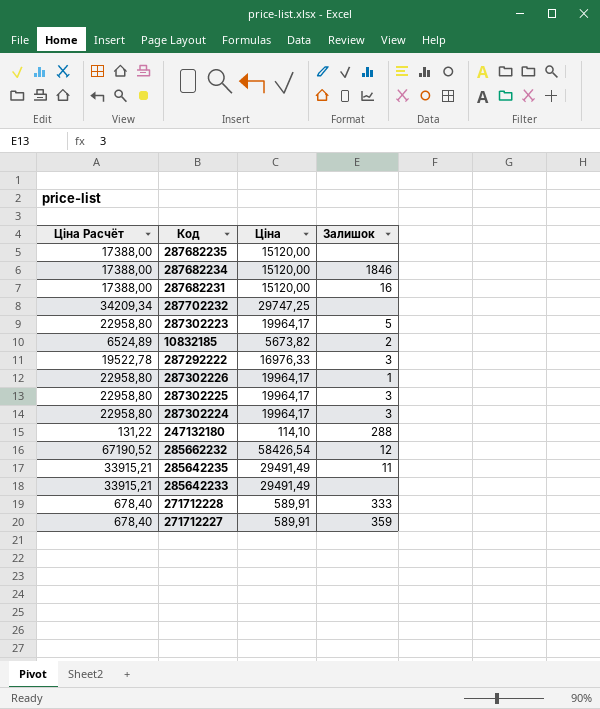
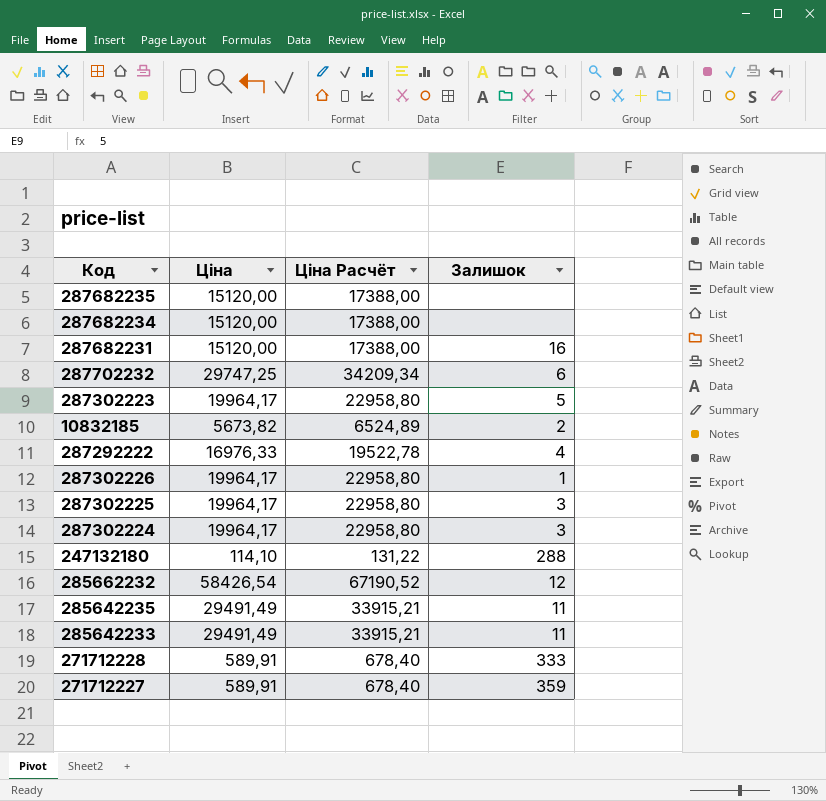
column Ціна Расчёт | position: 1 -> 3
287682234 | Залишок: 1846 -> none
287702232 | Залишок: none -> 6
287292222 | Залишок: 3 -> 4
285642233 | Залишок: none -> 11

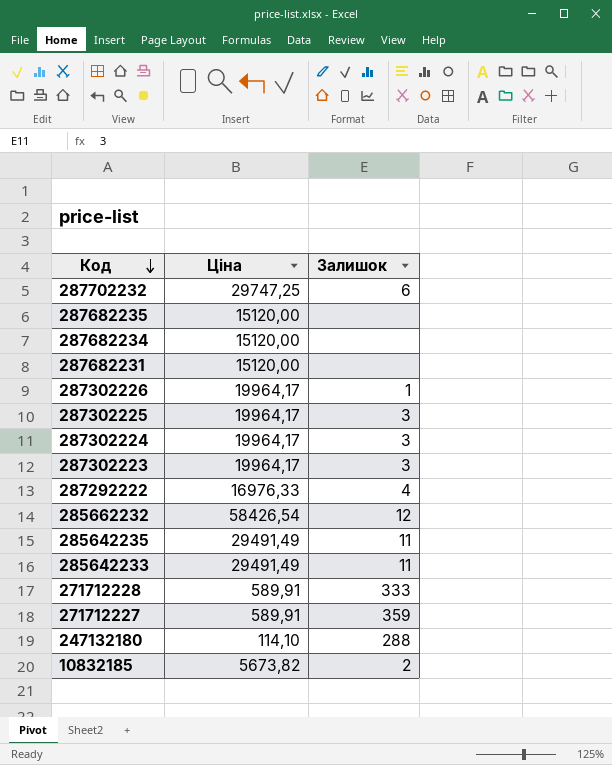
row order: none -> Код descending
column Ціна Расчёт | formula: [Ціна] * 1,15 -> none
287682231 | Залишок: 16 -> none
287302223 | Залишок: 5 -> 3

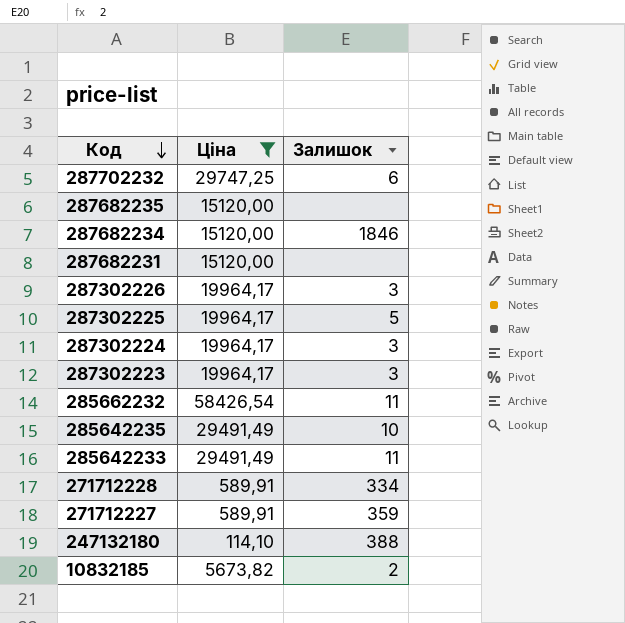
filter: none -> Ціна != 16976,33
287682234 | Залишок: none -> 1846
287302226 | Залишок: 1 -> 3
287302225 | Залишок: 3 -> 5
285662232 | Залишок: 12 -> 11
285642235 | Залишок: 11 -> 10
271712228 | Залишок: 333 -> 334
247132180 | Залишок: 288 -> 388

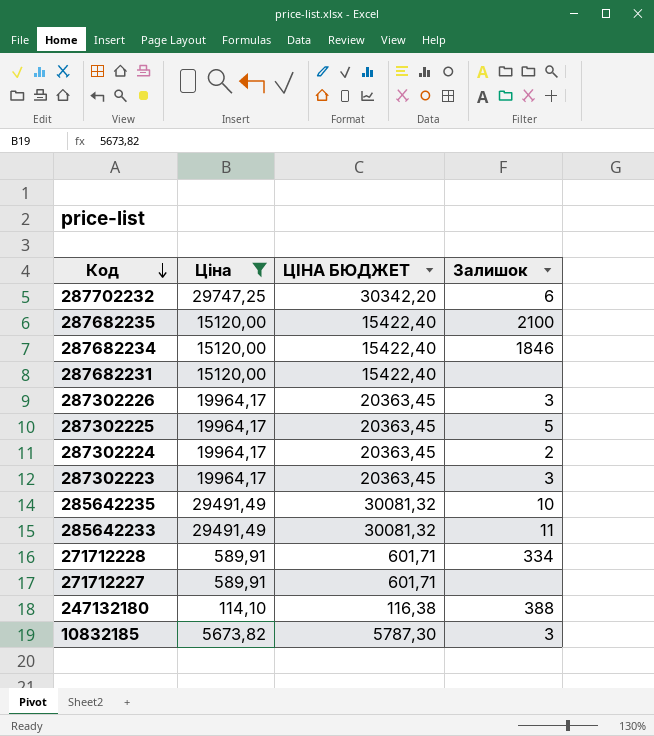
column ЦІНА БЮДЖЕТ | formula: none -> [Ціна] * 1,02
row 285662232: 58426,54 | 11 -> none
287682235 | Залишок: none -> 2100
287302224 | Залишок: 3 -> 2
271712227 | Залишок: 359 -> none
10832185 | Залишок: 2 -> 3

